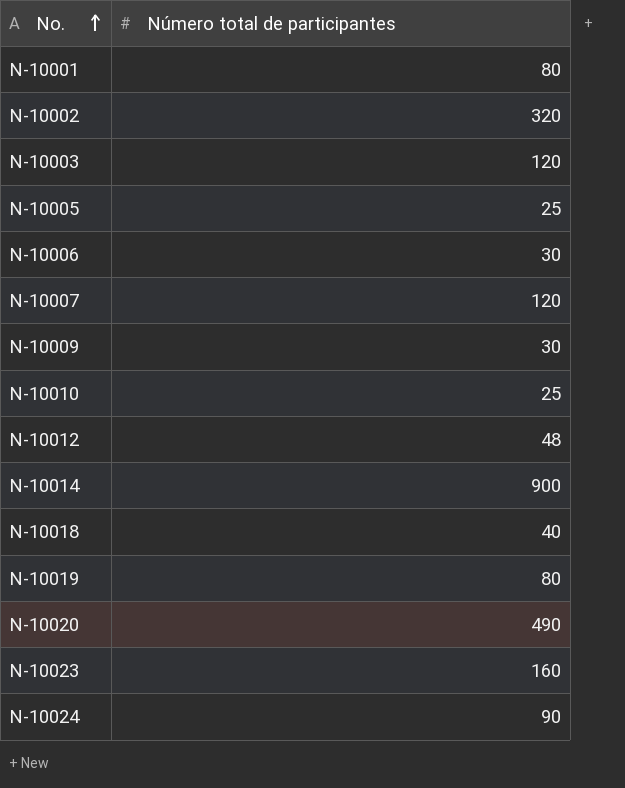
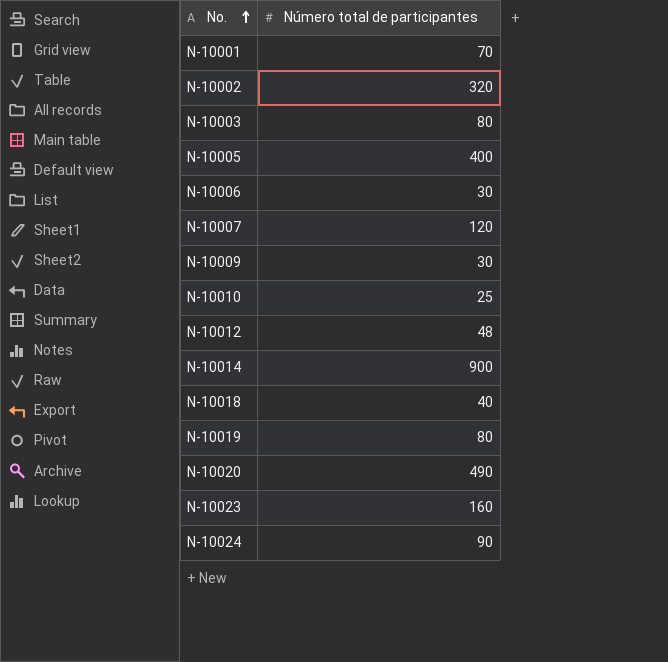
N-10001 | Número total de participantes: 80 -> 70
N-10003 | Número total de participantes: 120 -> 80
N-10005 | Número total de participantes: 25 -> 400

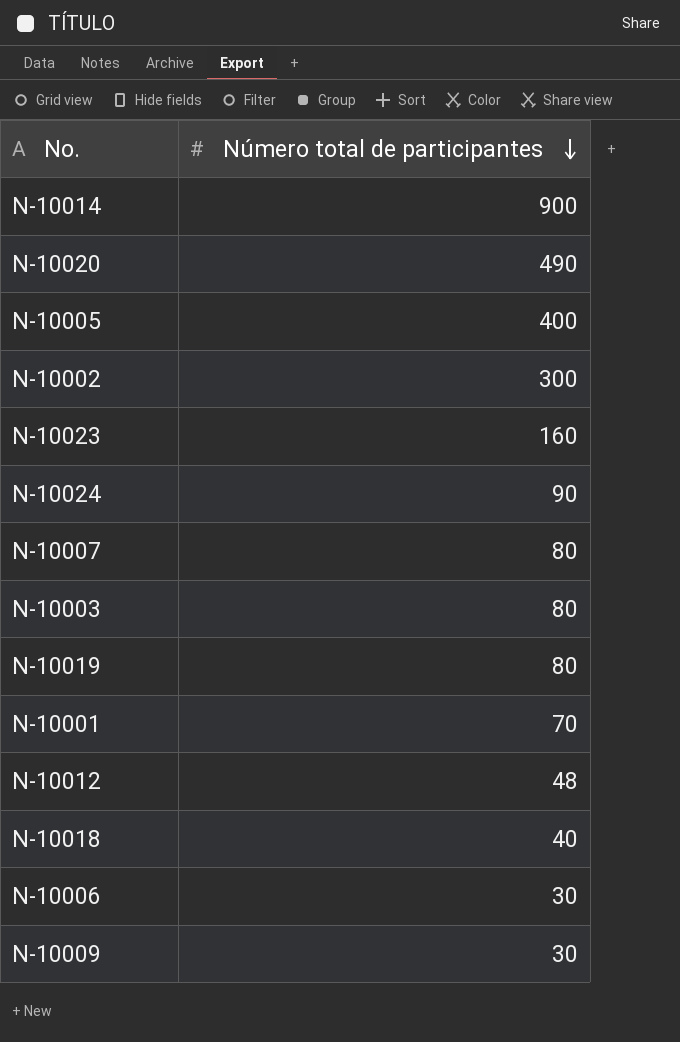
row order: No. ascending -> Número total de participantes descending
row N-10010: 25 -> none
N-10002 | Número total de participantes: 320 -> 300
N-10007 | Número total de participantes: 120 -> 80

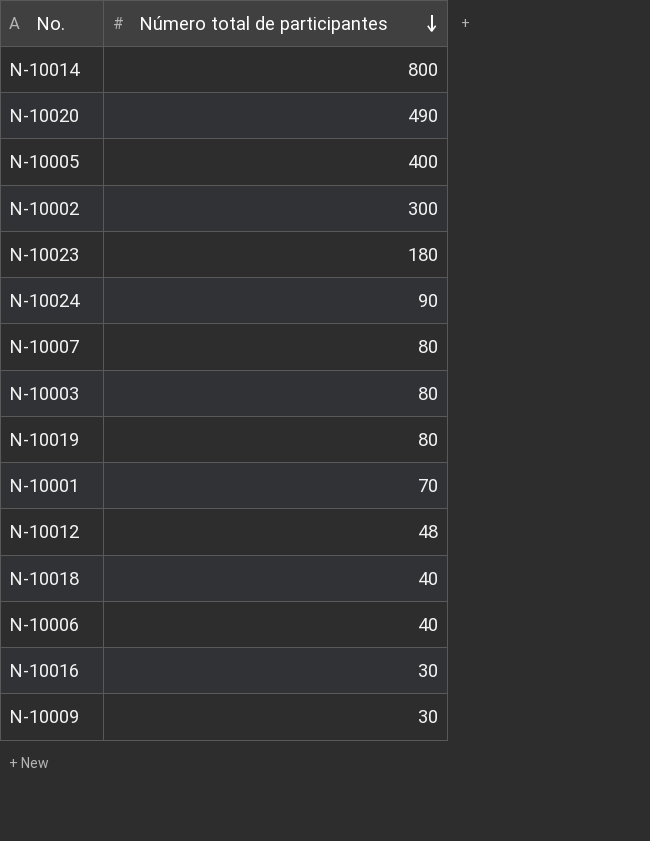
N-10014 | Número total de participantes: 900 -> 800
N-10023 | Número total de participantes: 160 -> 180
N-10006 | Número total de participantes: 30 -> 40
row N-10016: none -> 30

